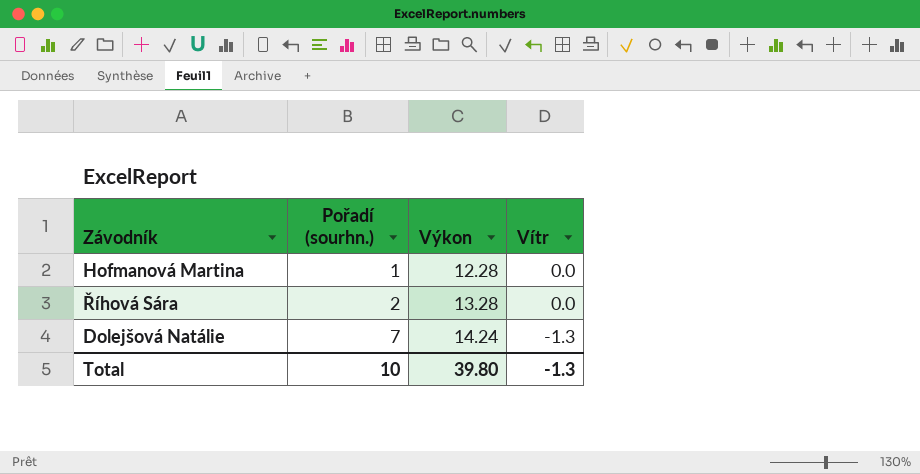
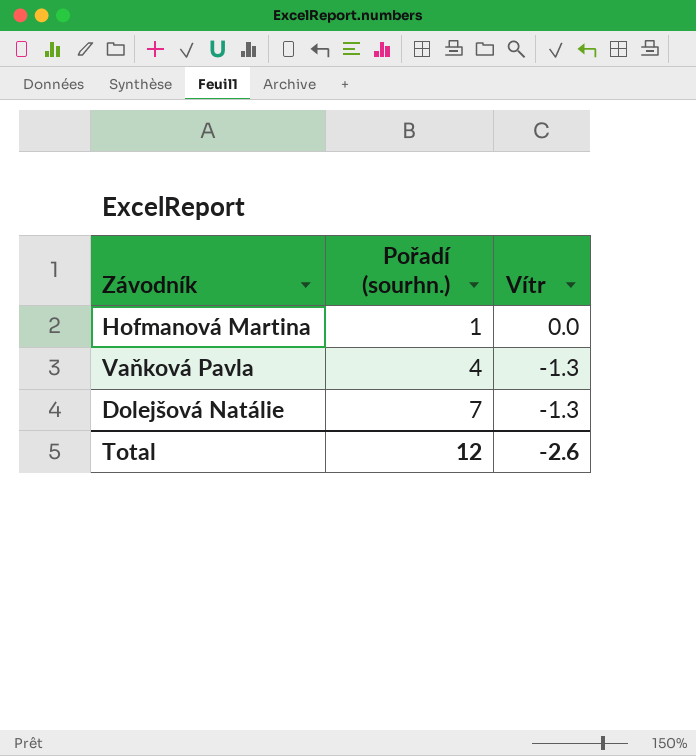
column Výkon | position: 3 -> none
row Říhová Sára: 2 | 13.28 | 0.0 -> none
row Vaňková Pavla: none -> 4 | -1.3
Total | Pořadí (sourhn.): 10 -> 12
Total | Vítr: -1.3 -> -2.6

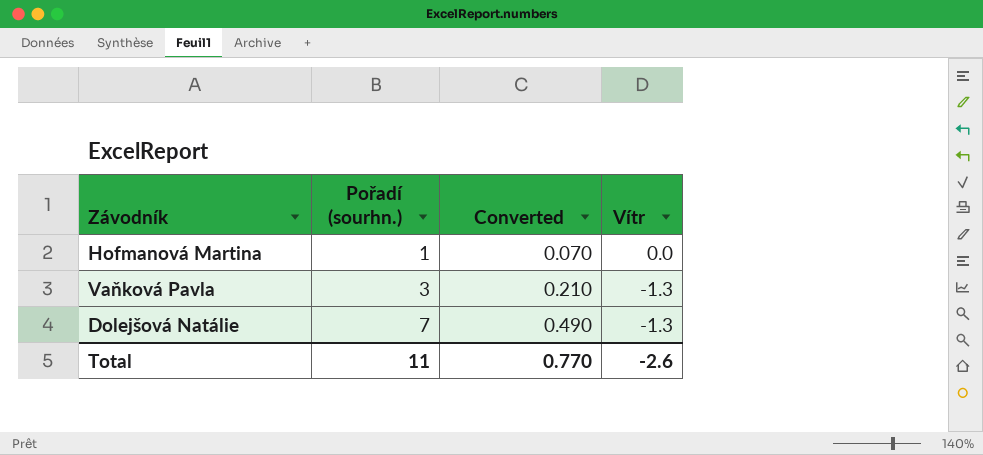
column Converted | formula: none -> [Pořadí (sourhn.)] * 0.07
Vaňková Pavla | Pořadí (sourhn.): 4 -> 3
Total | Pořadí (sourhn.): 12 -> 11

